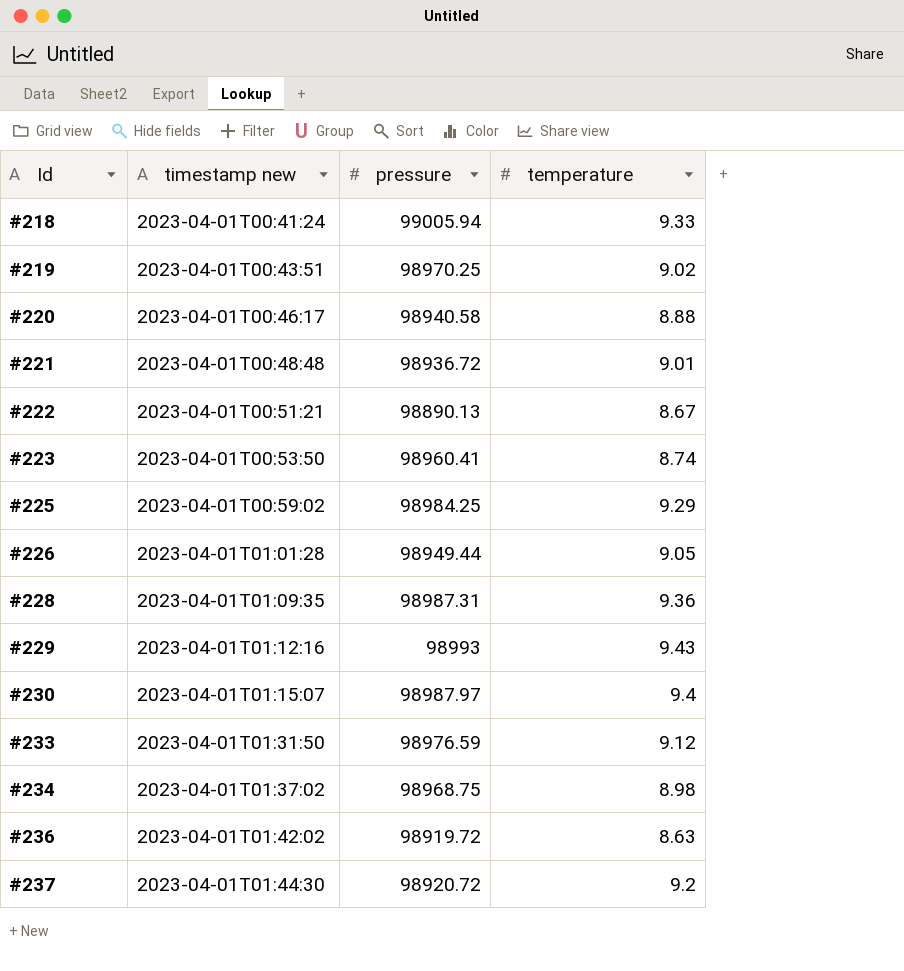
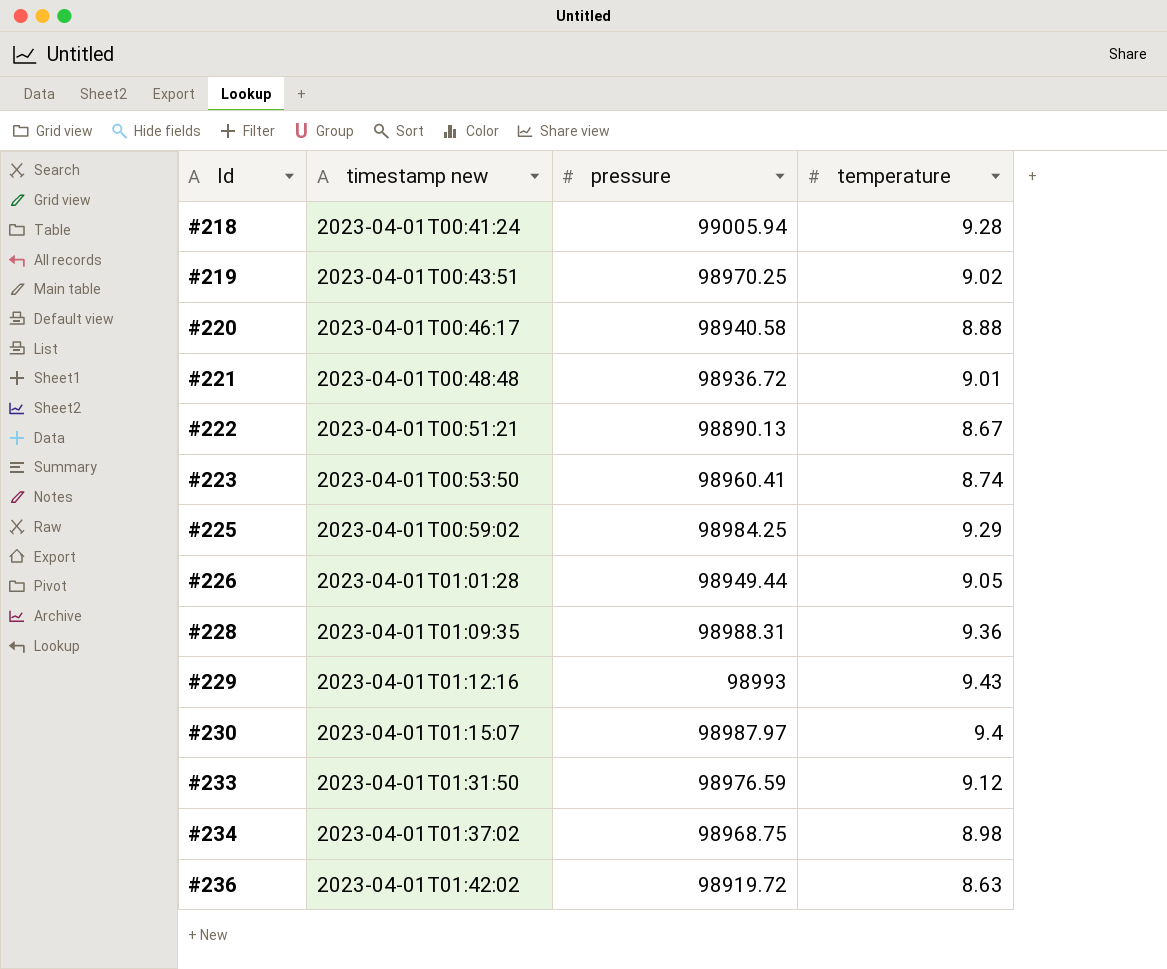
row #237: 2023-04-01T01:44:30 | 98920.72 | 9.2 -> none
#218 | temperature: 9.33 -> 9.28
#228 | pressure: 98987.31 -> 98988.31

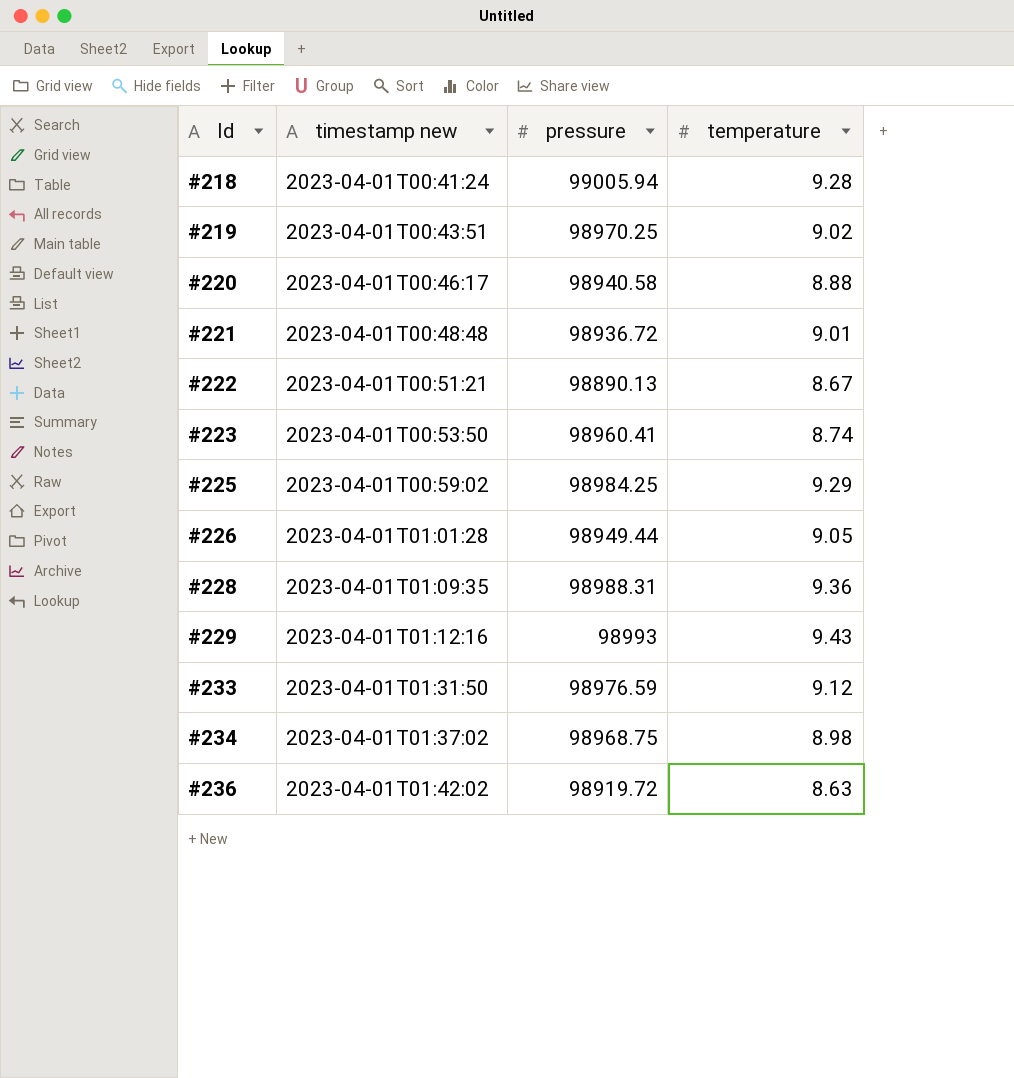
row #230: 2023-04-01T01:15:07 | 98987.97 | 9.4 -> none

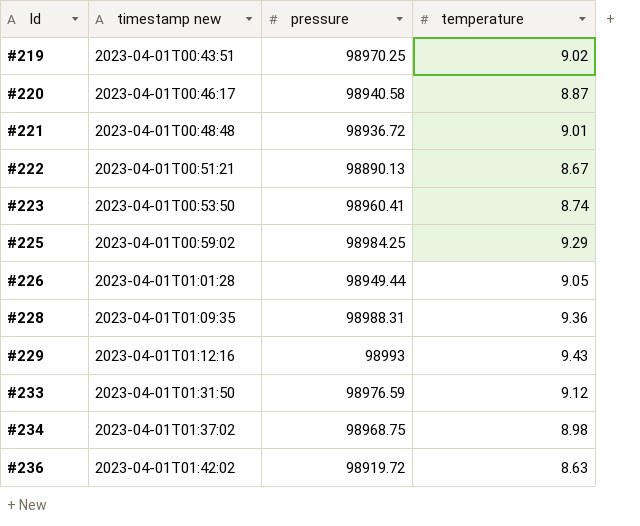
row #218: 2023-04-01T00:41:24 | 99005.94 | 9.28 -> none
#220 | temperature: 8.88 -> 8.87

